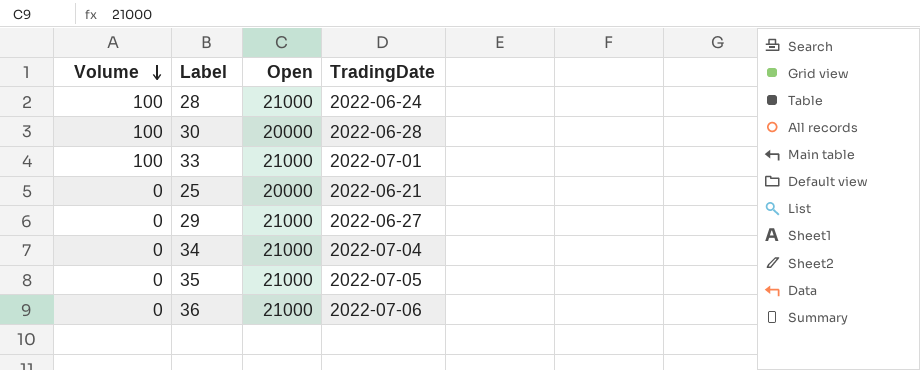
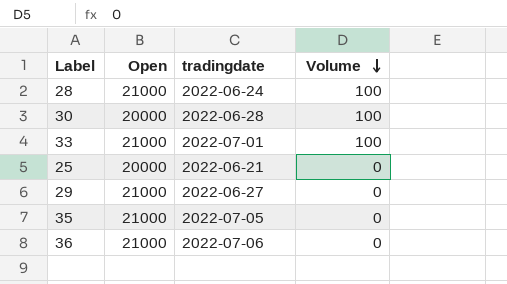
column name: TradingDate -> tradingdate
column Volume | position: 1 -> 4
row 34: 0 | 21000 | 2022-07-04 -> none

